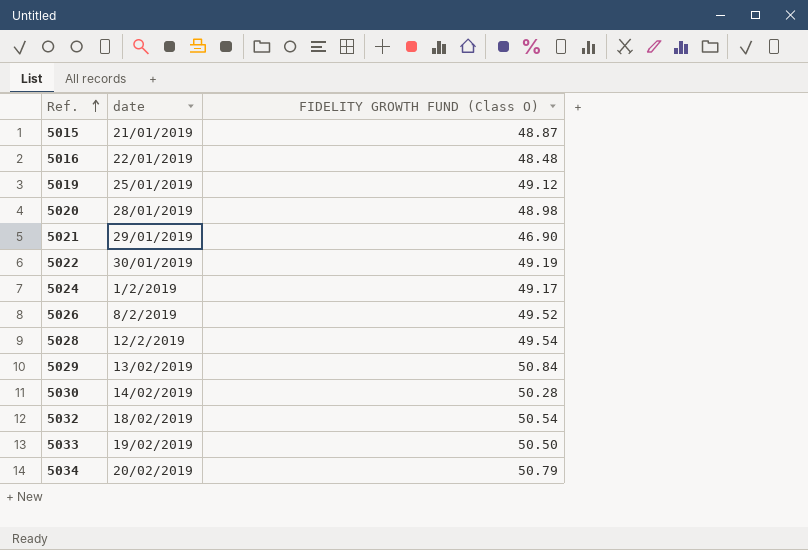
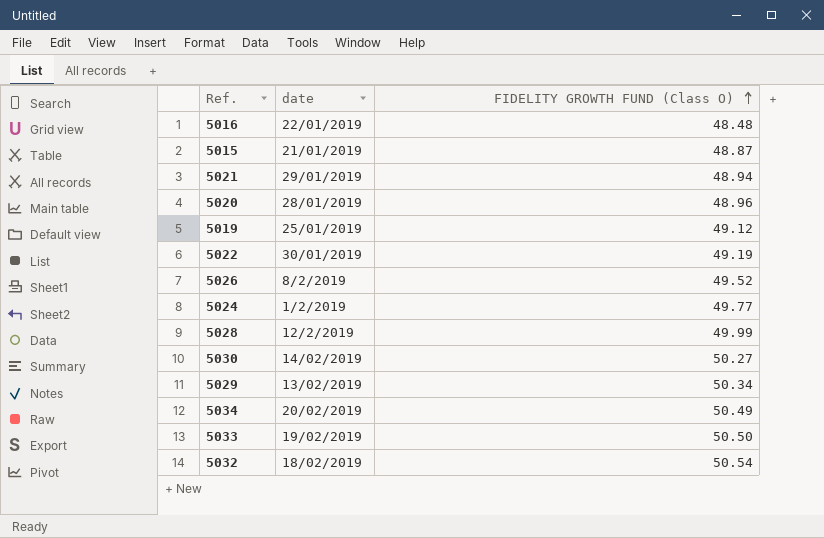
row order: Ref. ascending -> FIDELITY GROWTH FUND (Class O) ascending
5021 | FIDELITY GROWTH FUND (Class O): 46.90 -> 48.94
5020 | FIDELITY GROWTH FUND (Class O): 48.98 -> 48.96
5024 | FIDELITY GROWTH FUND (Class O): 49.17 -> 49.77
5028 | FIDELITY GROWTH FUND (Class O): 49.54 -> 49.99
5030 | FIDELITY GROWTH FUND (Class O): 50.28 -> 50.27
5029 | FIDELITY GROWTH FUND (Class O): 50.84 -> 50.34
5034 | FIDELITY GROWTH FUND (Class O): 50.79 -> 50.49

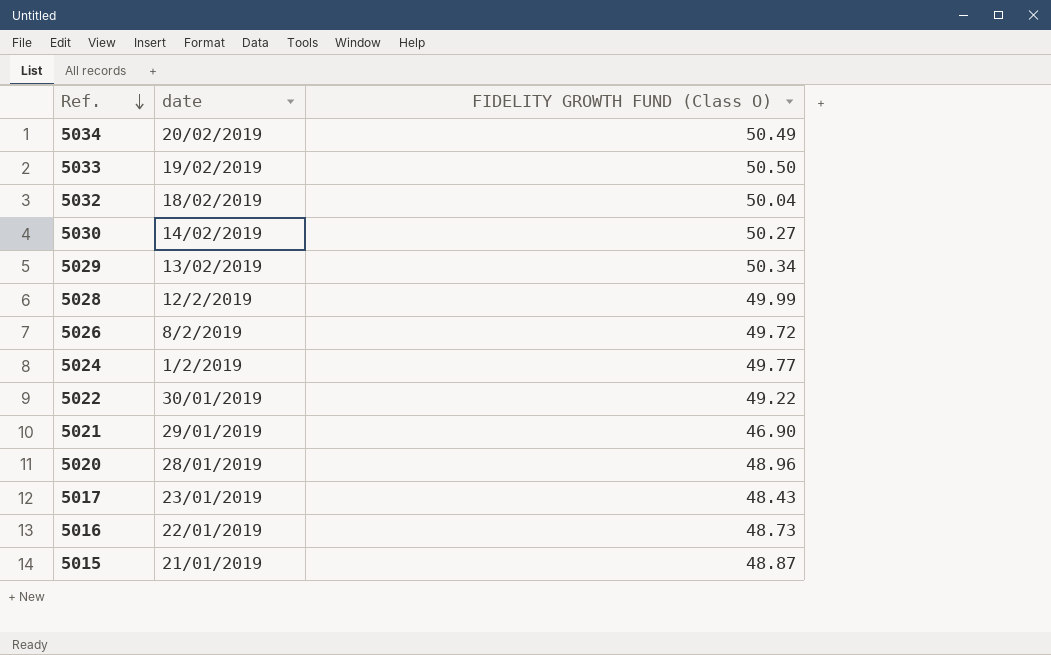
row order: FIDELITY GROWTH FUND (Class O) ascending -> Ref. descending
row 5019: 25/01/2019 | 49.12 -> none
5032 | FIDELITY GROWTH FUND (Class O): 50.54 -> 50.04
5026 | FIDELITY GROWTH FUND (Class O): 49.52 -> 49.72
5022 | FIDELITY GROWTH FUND (Class O): 49.19 -> 49.22
5021 | FIDELITY GROWTH FUND (Class O): 48.94 -> 46.90
row 5017: none -> 23/01/2019 | 48.43
5016 | FIDELITY GROWTH FUND (Class O): 48.48 -> 48.73

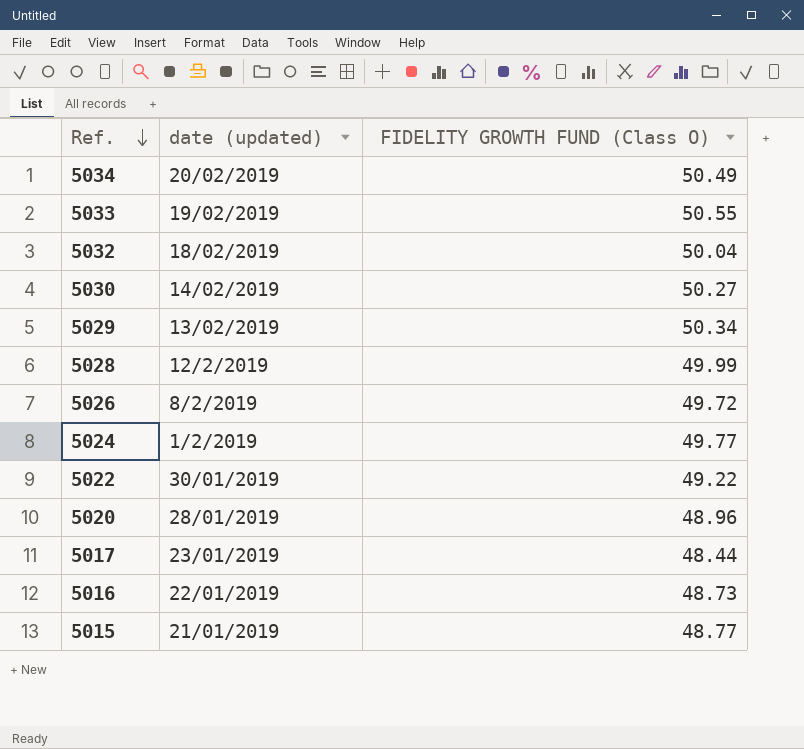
column name: date -> date (updated)
row 5021: 29/01/2019 | 46.90 -> none
5033 | FIDELITY GROWTH FUND (Class O): 50.50 -> 50.55
5017 | FIDELITY GROWTH FUND (Class O): 48.43 -> 48.44
5015 | FIDELITY GROWTH FUND (Class O): 48.87 -> 48.77

